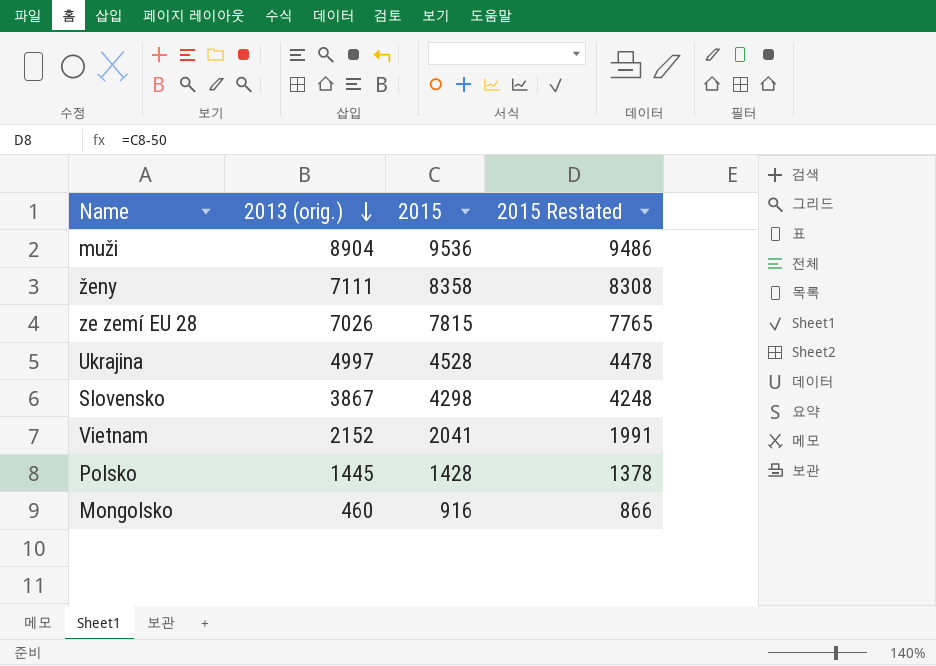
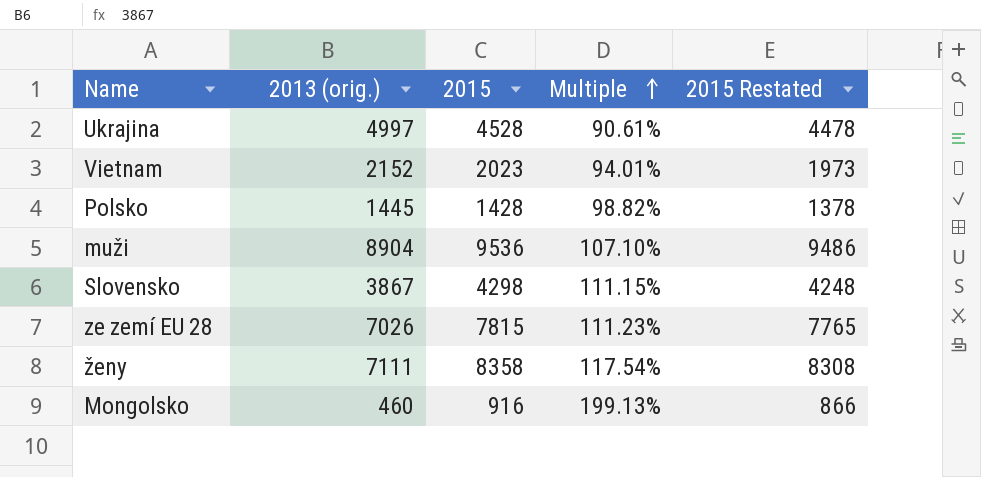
row order: 2013 (orig.) descending -> Multiple ascending
column Multiple | formula: none -> [2015] / [2013 (orig.)]
Vietnam | 2015: 2041 -> 2023
Vietnam | 2015 Restated: 1991 -> 1973

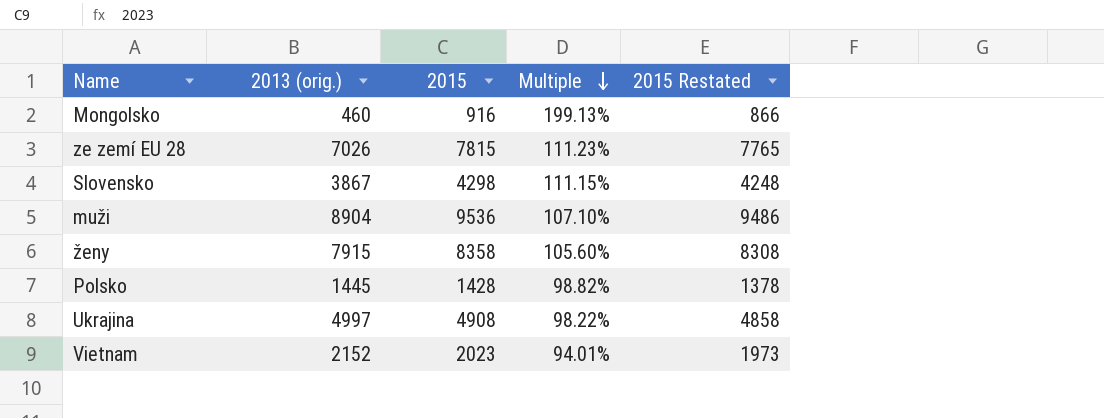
row order: Multiple ascending -> Multiple descending
ženy | 2013 (orig.): 7111 -> 7915
ženy | Multiple: 117.54% -> 105.60%
Ukrajina | 2015: 4528 -> 4908
Ukrajina | Multiple: 90.61% -> 98.22%
Ukrajina | 2015 Restated: 4478 -> 4858

